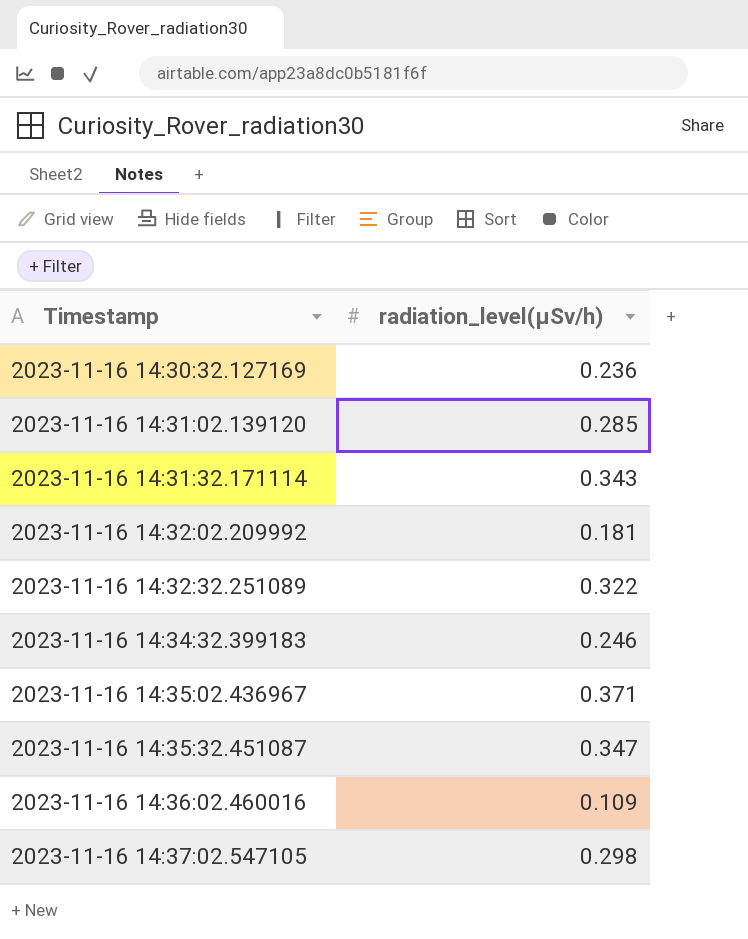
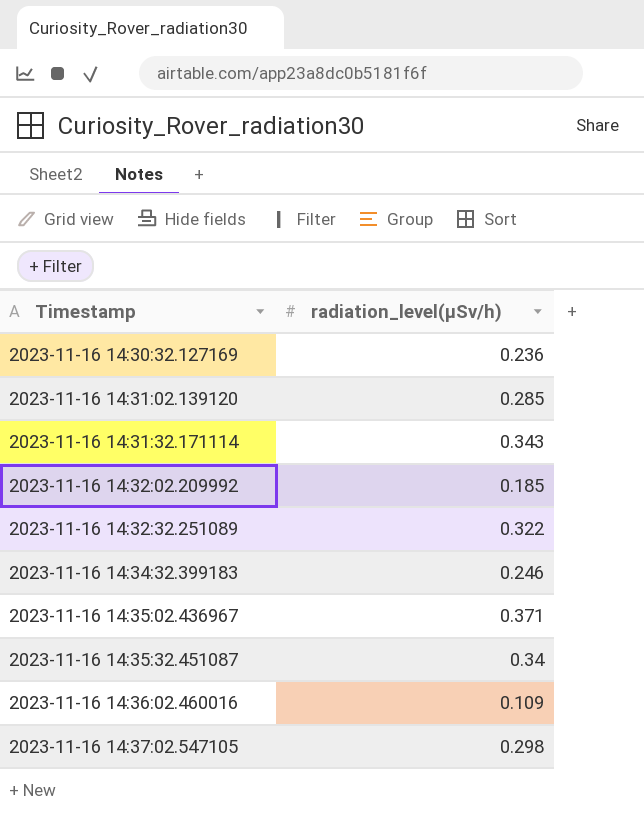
2023-11-16 14:32:02.209992 | radiation_level(μSv/h): 0.181 -> 0.185
2023-11-16 14:35:32.451087 | radiation_level(μSv/h): 0.347 -> 0.34

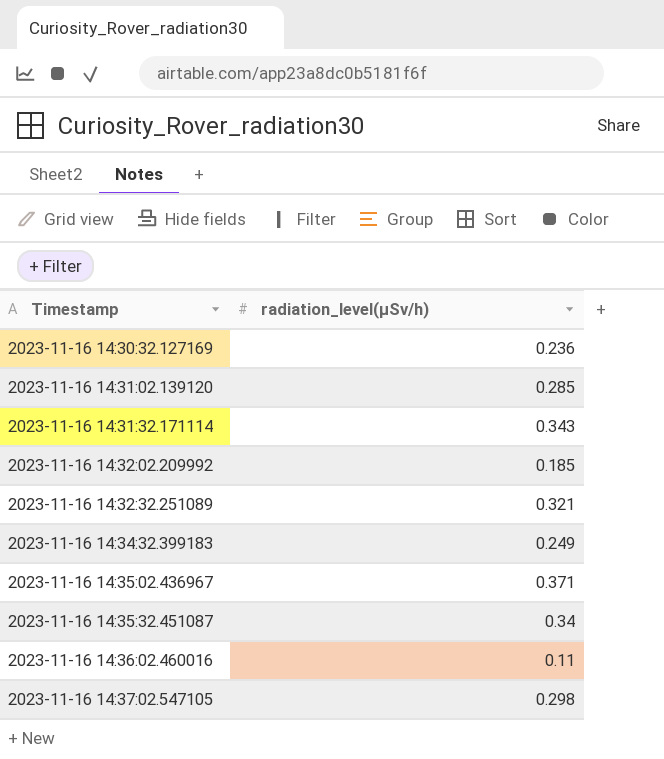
2023-11-16 14:32:32.251089 | radiation_level(μSv/h): 0.322 -> 0.321
2023-11-16 14:34:32.399183 | radiation_level(μSv/h): 0.246 -> 0.249
2023-11-16 14:36:02.460016 | radiation_level(μSv/h): 0.109 -> 0.11

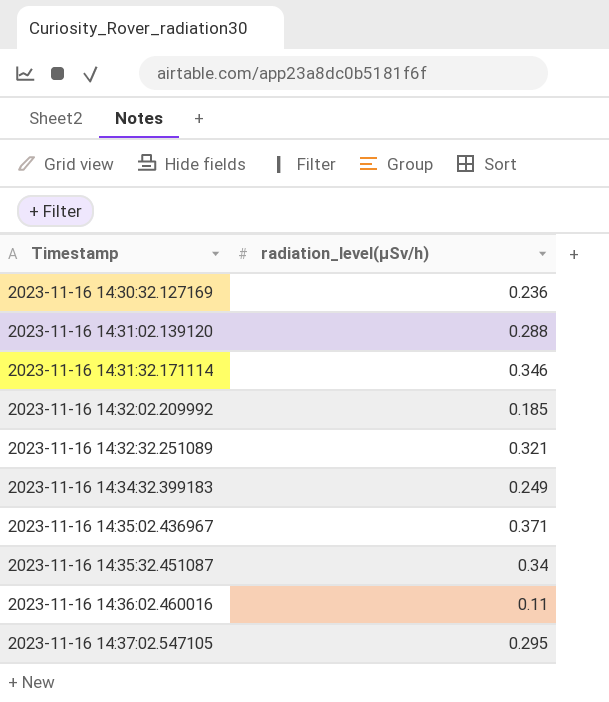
2023-11-16 14:31:02.139120 | radiation_level(μSv/h): 0.285 -> 0.288
2023-11-16 14:31:32.171114 | radiation_level(μSv/h): 0.343 -> 0.346
2023-11-16 14:37:02.547105 | radiation_level(μSv/h): 0.298 -> 0.295

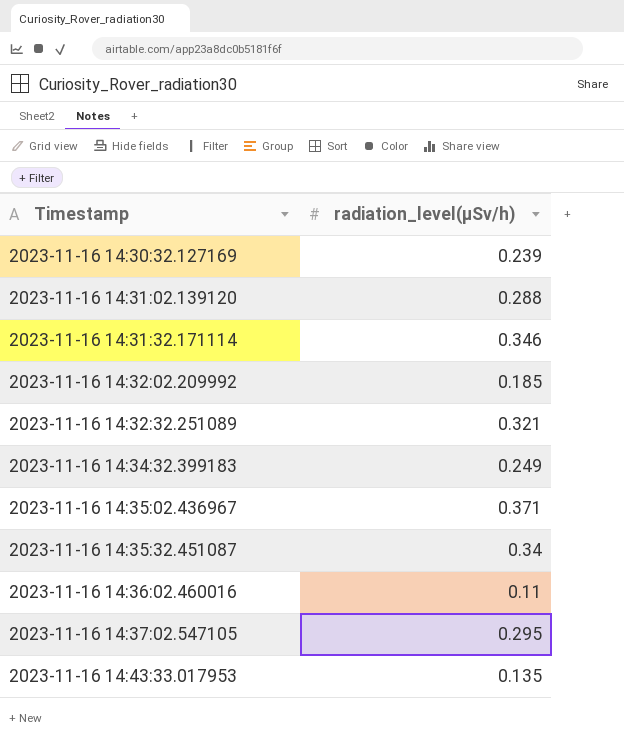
2023-11-16 14:30:32.127169 | radiation_level(μSv/h): 0.236 -> 0.239
row 2023-11-16 14:43:33.017953: none -> 0.135

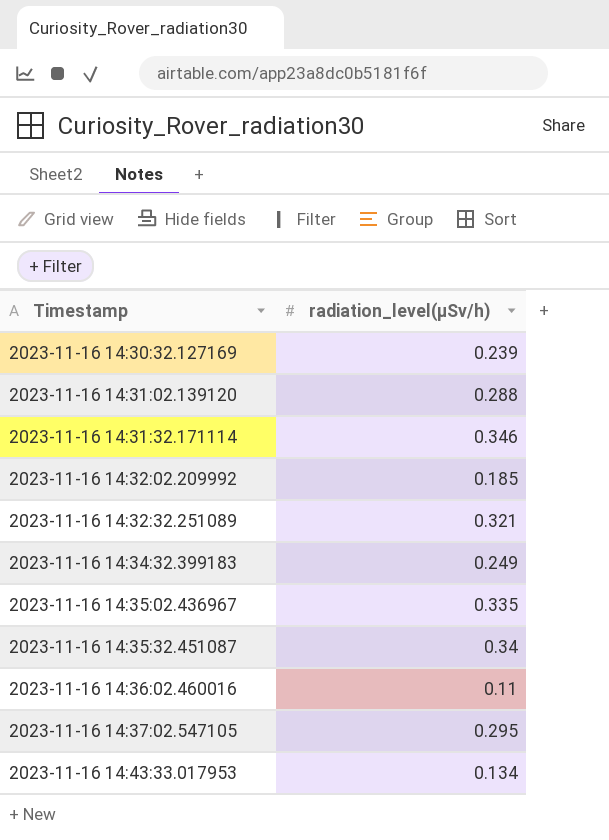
2023-11-16 14:35:02.436967 | radiation_level(μSv/h): 0.371 -> 0.335
2023-11-16 14:43:33.017953 | radiation_level(μSv/h): 0.135 -> 0.134

